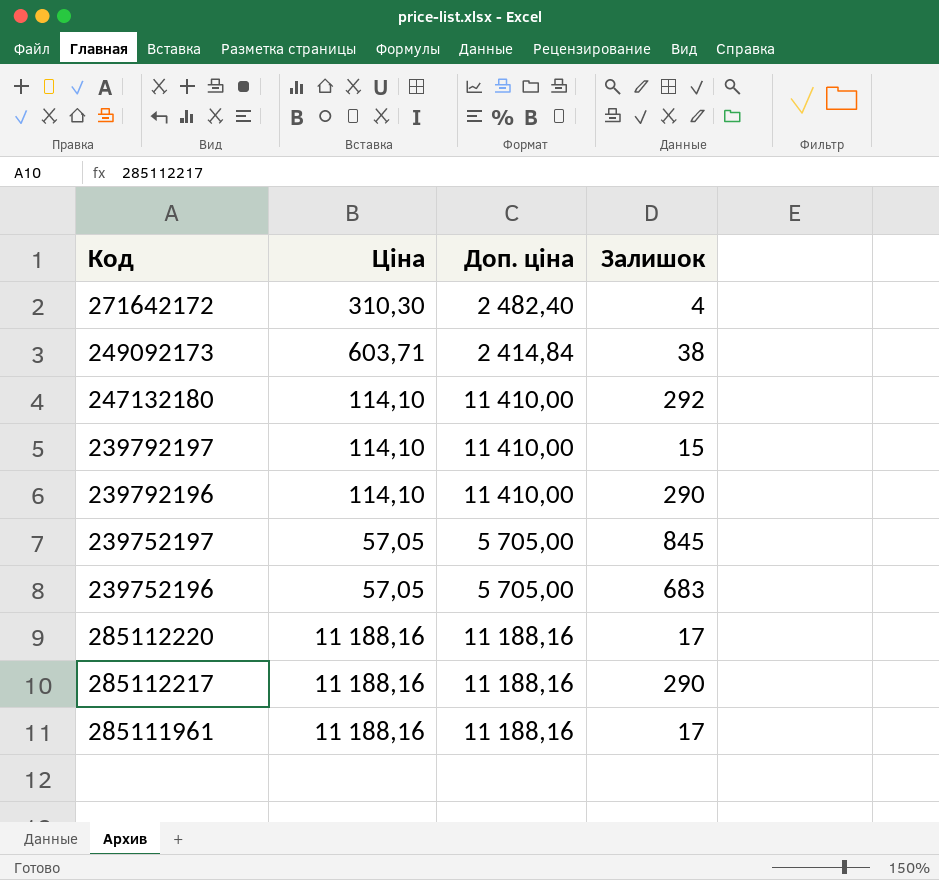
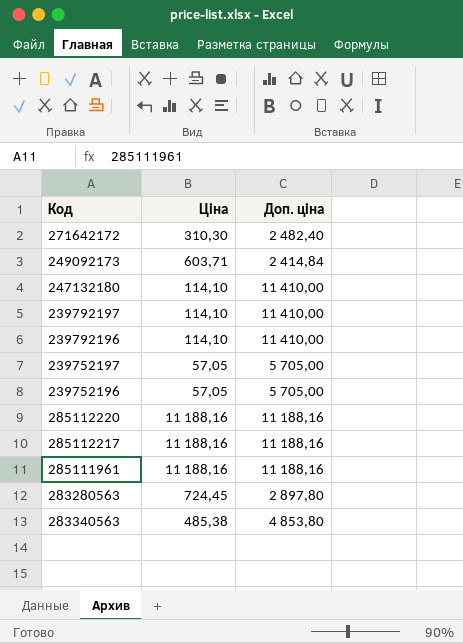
column Залишок | position: 4 -> none
row 283280563: none -> 724,45 | 2 897,80
row 283340563: none -> 485,38 | 4 853,80

